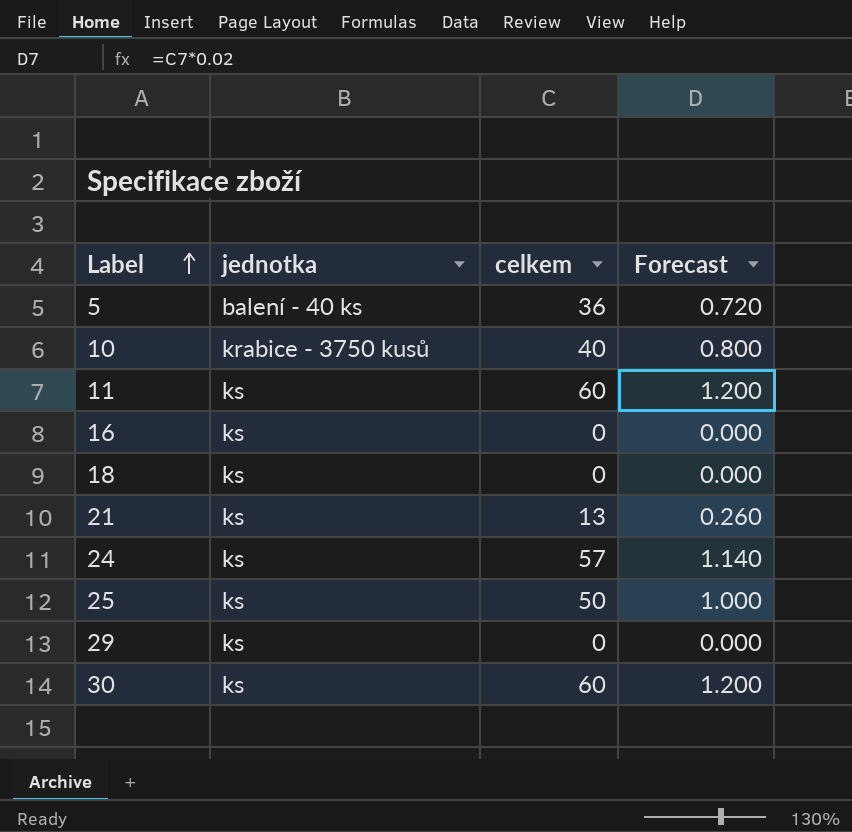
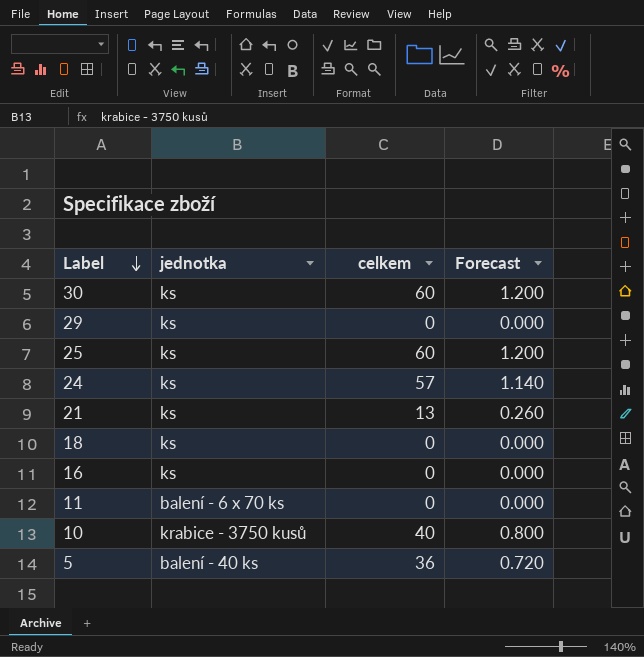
row order: Label ascending -> Label descending
25 | celkem: 50 -> 60
25 | Forecast: 1.000 -> 1.200
11 | jednotka: ks -> balení - 6 x 70 ks
11 | celkem: 60 -> 0
11 | Forecast: 1.200 -> 0.000

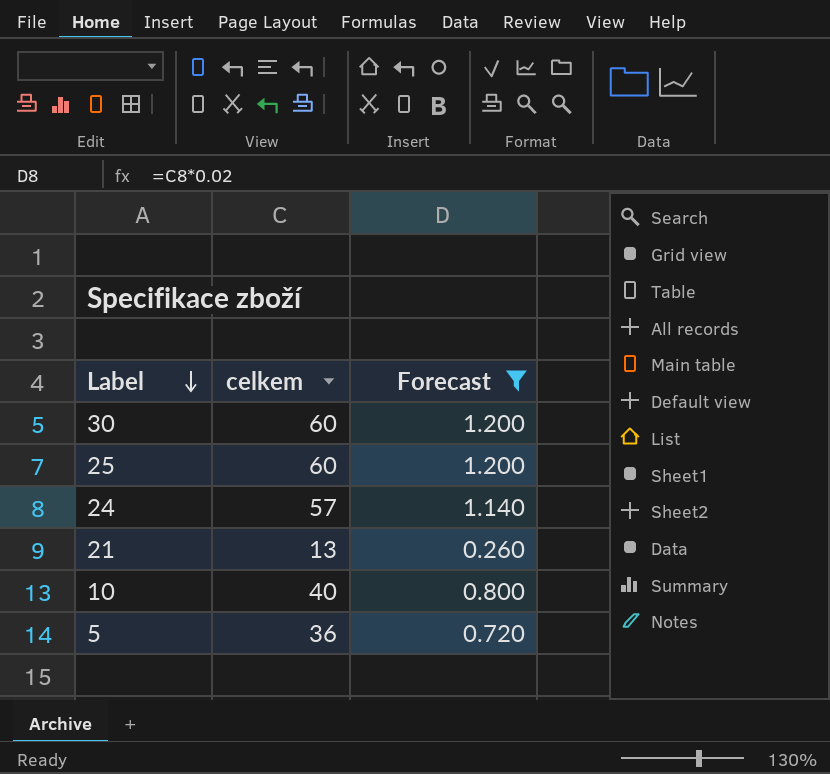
filter: none -> Forecast != 0.000
column jednotka | position: 2 -> none

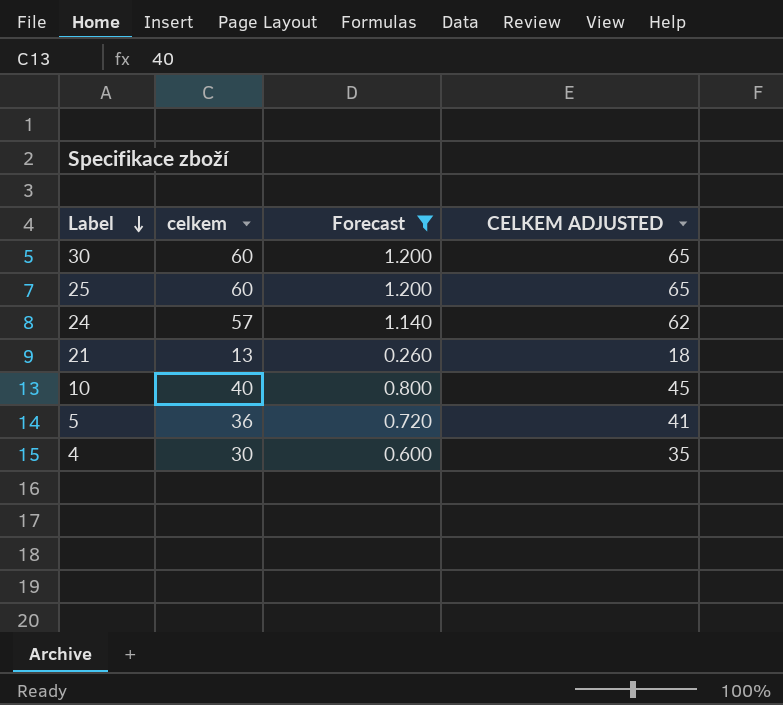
column CELKEM ADJUSTED | formula: none -> [celkem] + 5
row 4: none -> 30 | 0.600 | 35

